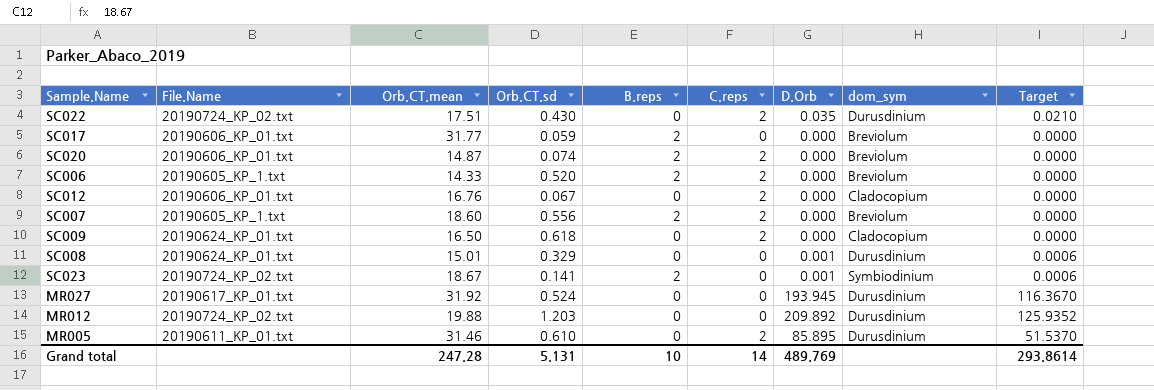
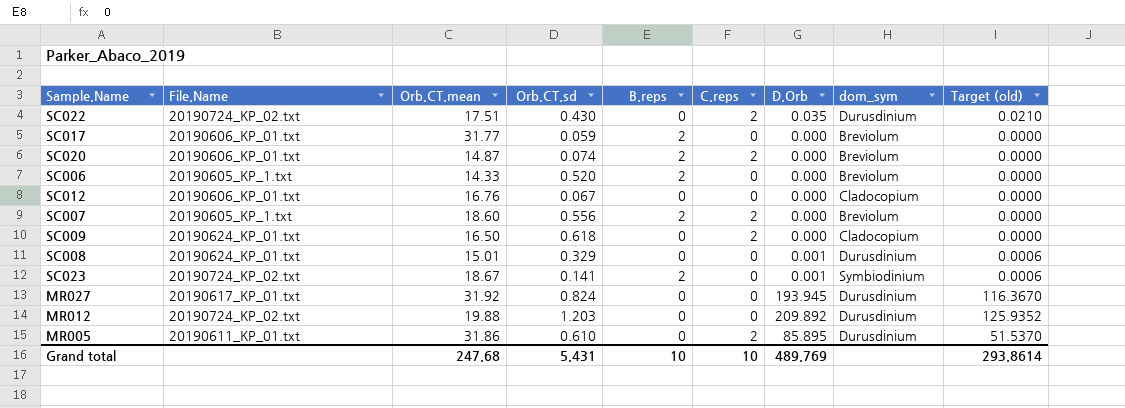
column name: Target -> Target (old)
SC006 | C.reps: 2 -> 0
SC012 | C.reps: 2 -> 0
MR027 | Orb.CT.sd: 0.524 -> 0.824
MR005 | Orb.CT.mean: 31.46 -> 31.86
Grand total | Orb.CT.mean: 247.28 -> 247.68
Grand total | Orb.CT.sd: 5.131 -> 5.431
Grand total | C.reps: 14 -> 10

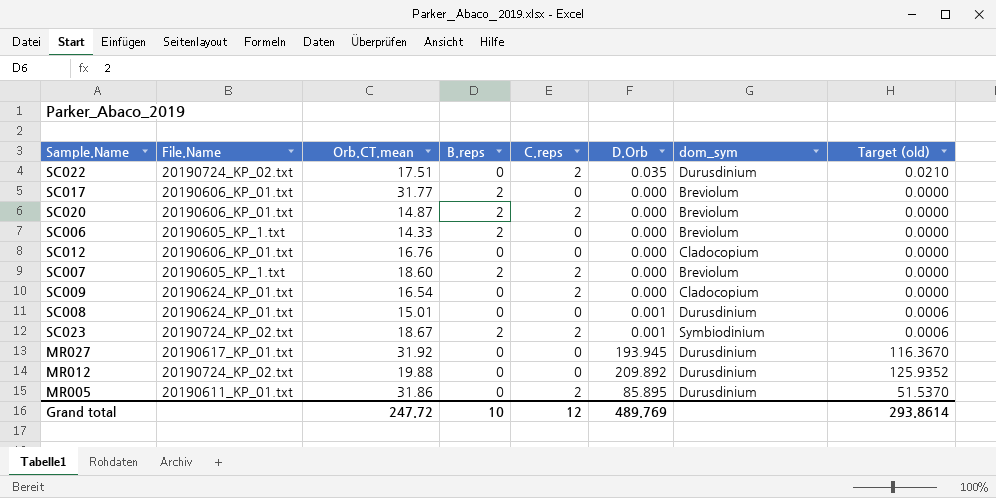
column Orb.CT.sd | position: 4 -> none
SC009 | Orb.CT.mean: 16.50 -> 16.54
SC023 | C.reps: 0 -> 2
Grand total | Orb.CT.mean: 247.68 -> 247.72
Grand total | C.reps: 10 -> 12

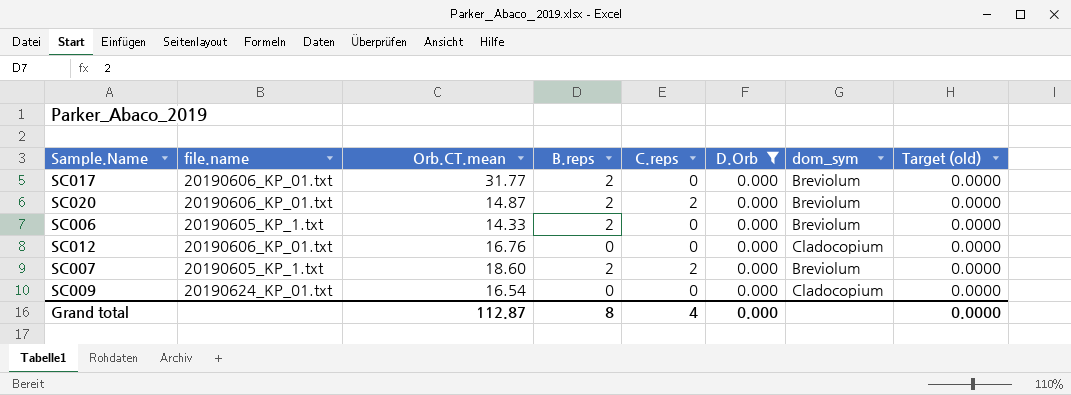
filter: none -> D.Orb = 0.000
column name: File.Name -> file.name
SC009 | C.reps: 2 -> 0
Grand total | Orb.CT.mean: 247.72 -> 112.87
Grand total | B.reps: 10 -> 8
Grand total | C.reps: 12 -> 4
Grand total | D.Orb: 489.769 -> 0.000
Grand total | Target (old): 293.8614 -> 0.0000

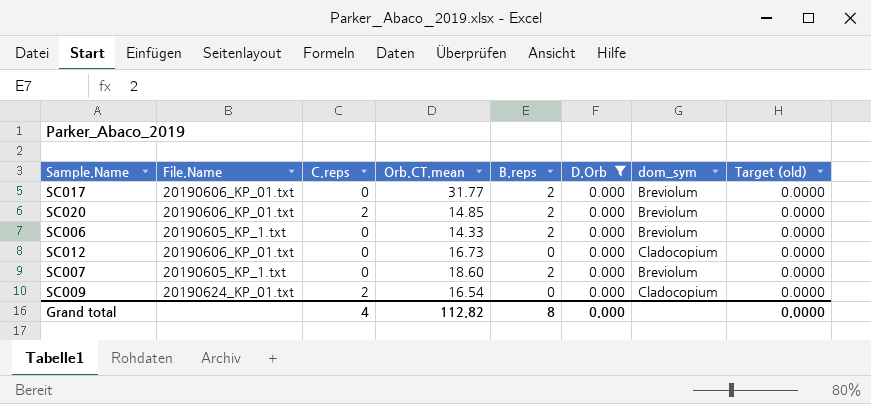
column name: file.name -> File.Name
column C.reps | position: 5 -> 3
SC020 | Orb.CT.mean: 14.87 -> 14.85
SC012 | Orb.CT.mean: 16.76 -> 16.73
SC007 | C.reps: 2 -> 0
SC009 | C.reps: 0 -> 2
Grand total | Orb.CT.mean: 112.87 -> 112.82

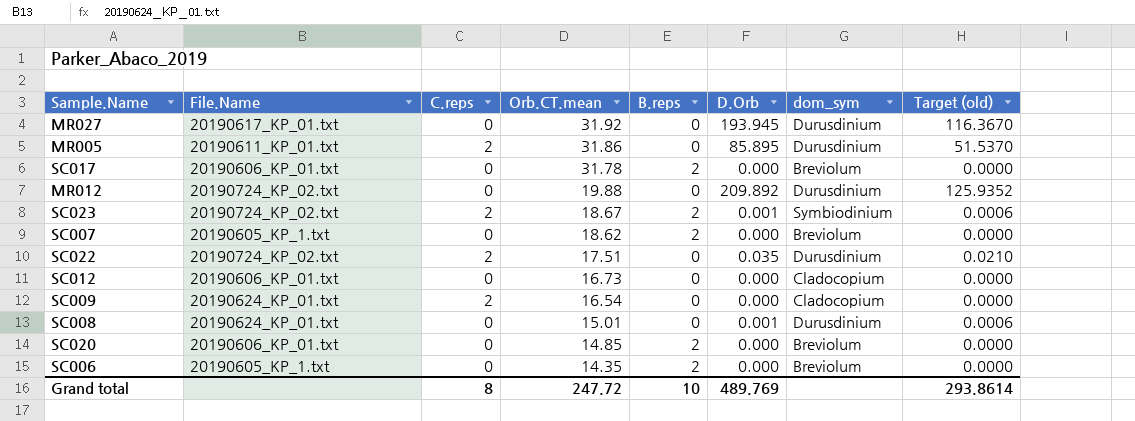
filter: D.Orb = 0.000 -> none
row order: none -> Orb.CT.mean descending
SC017 | Orb.CT.mean: 31.77 -> 31.78
SC007 | Orb.CT.mean: 18.60 -> 18.62
SC020 | C.reps: 2 -> 0
SC006 | Orb.CT.mean: 14.33 -> 14.35
Grand total | C.reps: 4 -> 8
Grand total | Orb.CT.mean: 112.82 -> 247.72
Grand total | B.reps: 8 -> 10
Grand total | D.Orb: 0.000 -> 489.769
Grand total | Target (old): 0.0000 -> 293.8614

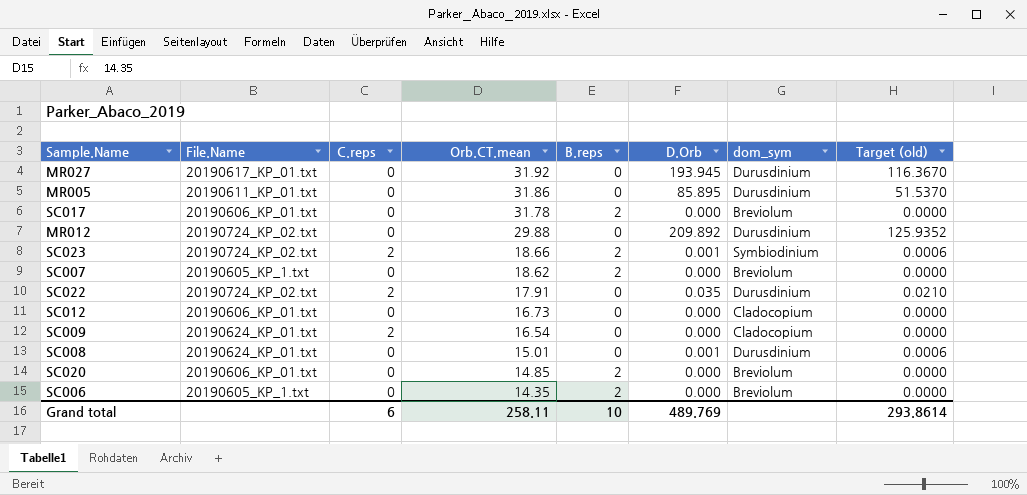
MR005 | C.reps: 2 -> 0
MR012 | Orb.CT.mean: 19.88 -> 29.88
SC023 | Orb.CT.mean: 18.67 -> 18.66
SC022 | Orb.CT.mean: 17.51 -> 17.91
Grand total | C.reps: 8 -> 6
Grand total | Orb.CT.mean: 247.72 -> 258.11

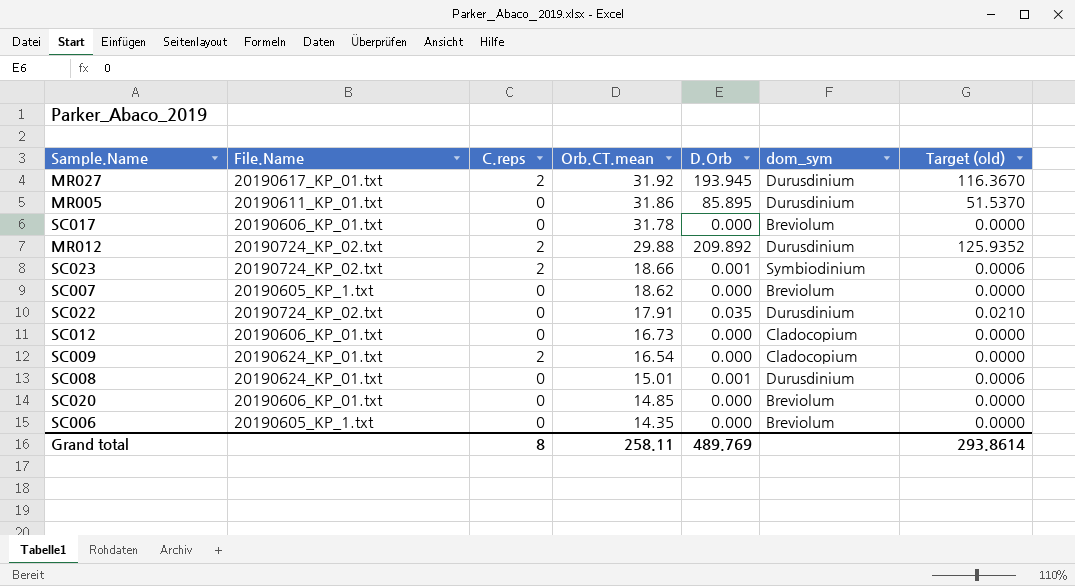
column B.reps | position: 5 -> none
MR027 | C.reps: 0 -> 2
MR012 | C.reps: 0 -> 2
SC022 | C.reps: 2 -> 0
Grand total | C.reps: 6 -> 8

